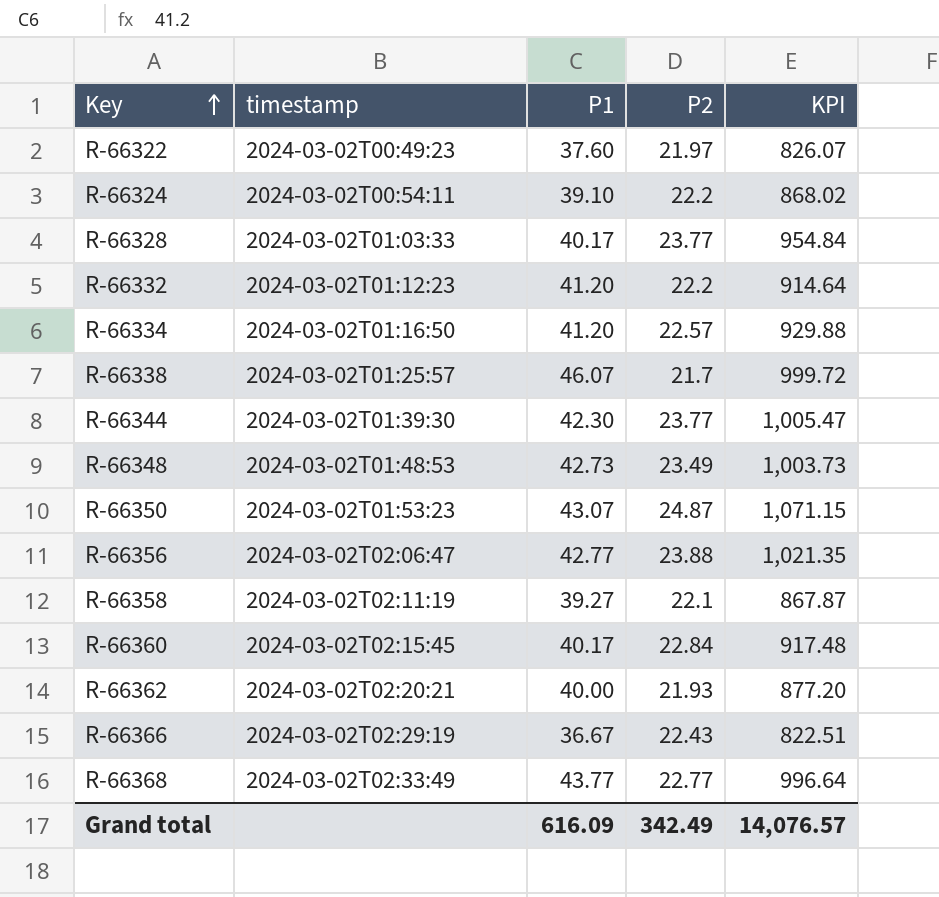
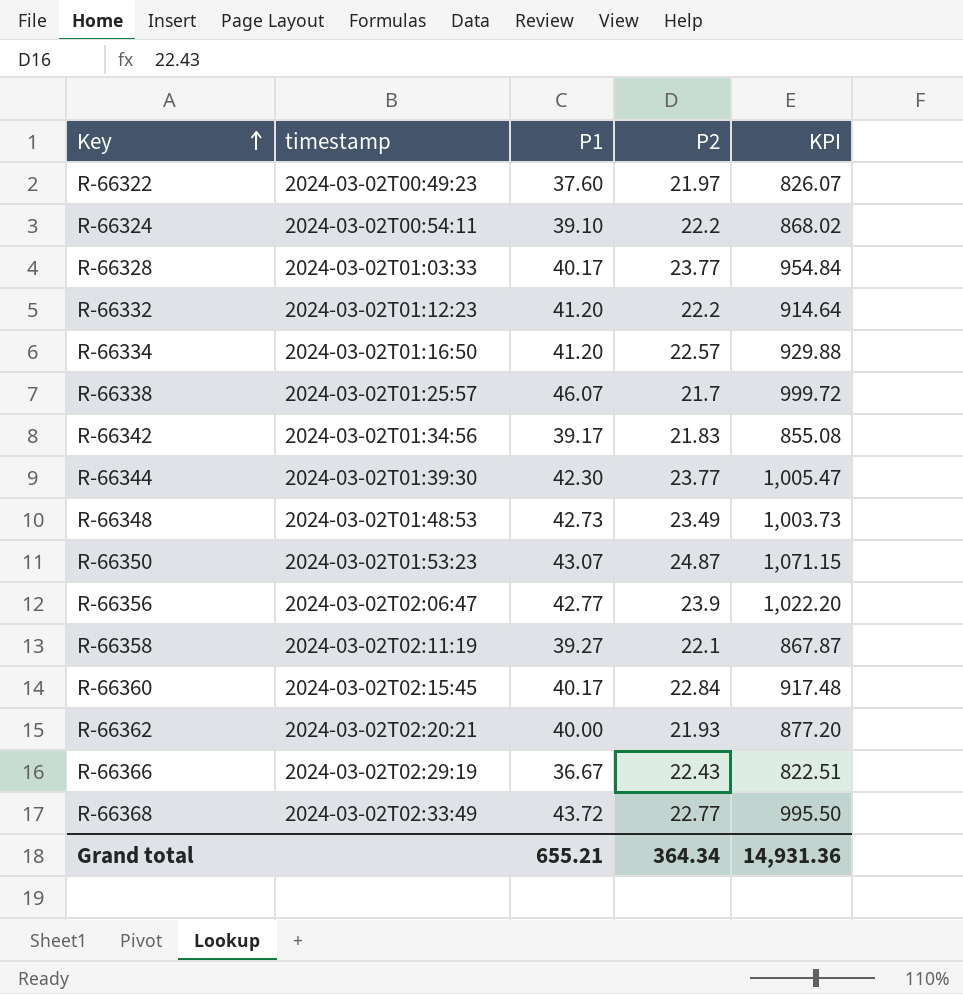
row R-66342: none -> 2024-03-02T01:34:56 | 39.17 | 21.83 | 855.08
R-66356 | P2: 23.88 -> 23.9
R-66356 | KPI: 1,021.35 -> 1,022.20
R-66368 | P1: 43.77 -> 43.72
R-66368 | KPI: 996.64 -> 995.50
Grand total | P1: 616.09 -> 655.21
Grand total | P2: 342.49 -> 364.34
Grand total | KPI: 14,076.57 -> 14,931.36

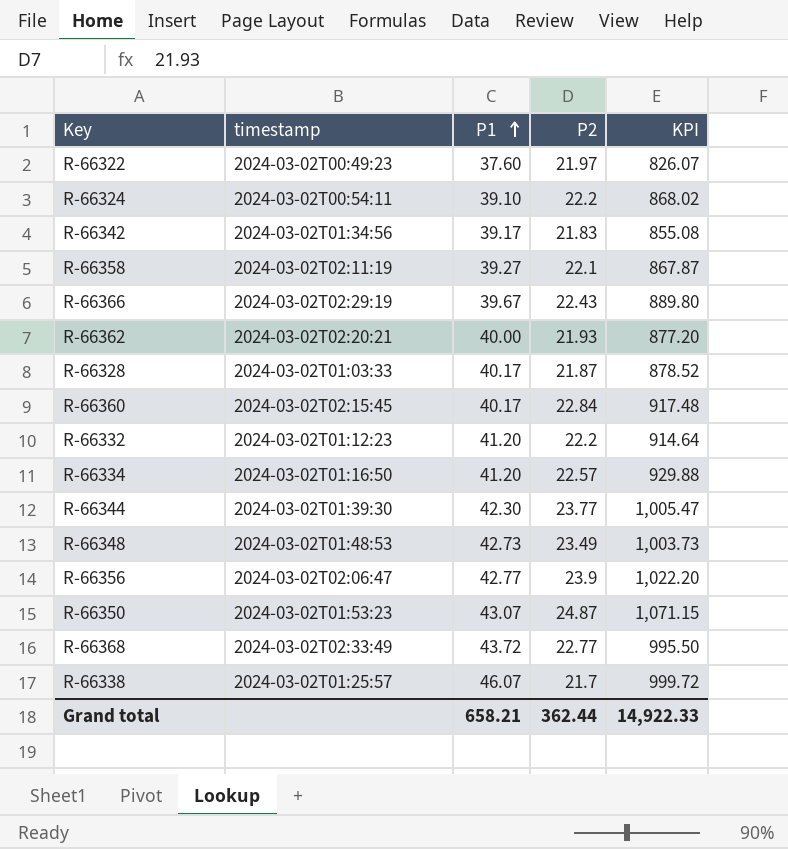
row order: Key ascending -> P1 ascending
R-66366 | P1: 36.67 -> 39.67
R-66366 | KPI: 822.51 -> 889.80
R-66328 | P2: 23.77 -> 21.87
R-66328 | KPI: 954.84 -> 878.52
Grand total | P1: 655.21 -> 658.21
Grand total | P2: 364.34 -> 362.44
Grand total | KPI: 14,931.36 -> 14,922.33

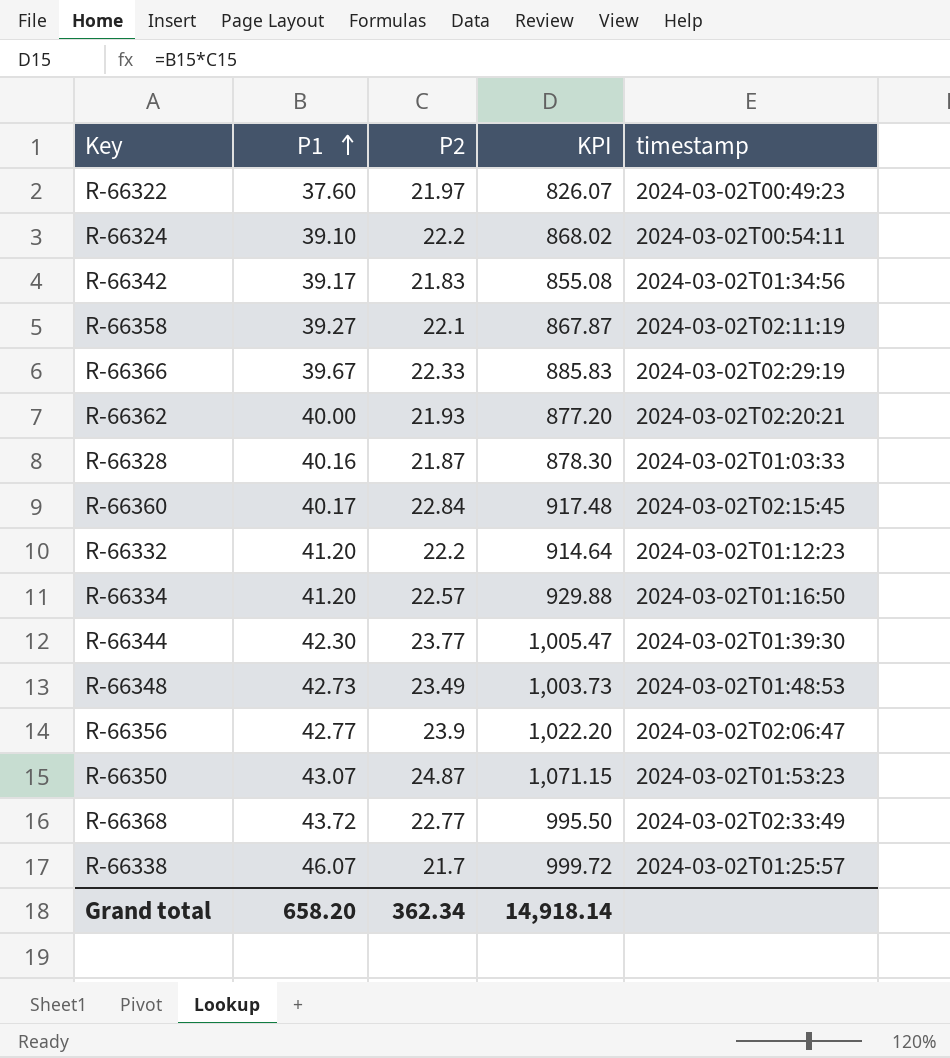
column timestamp | position: 2 -> 5
R-66366 | P2: 22.43 -> 22.33
R-66366 | KPI: 889.80 -> 885.83
R-66328 | P1: 40.17 -> 40.16
R-66328 | KPI: 878.52 -> 878.30
Grand total | P1: 658.21 -> 658.20
Grand total | P2: 362.44 -> 362.34
Grand total | KPI: 14,922.33 -> 14,918.14

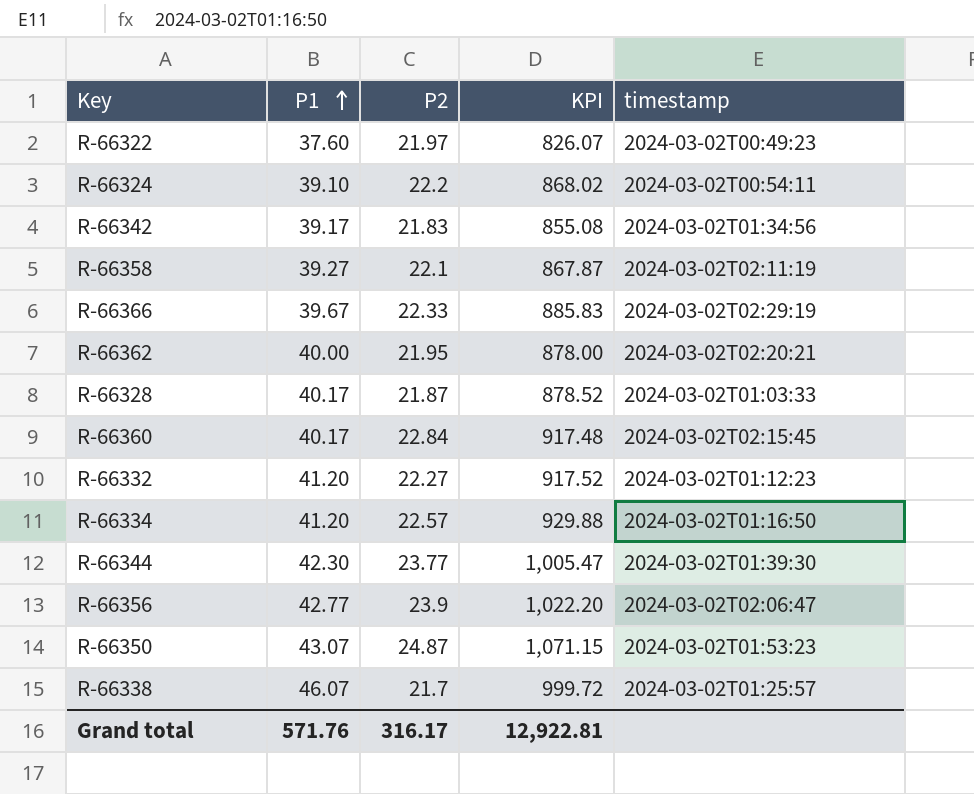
row R-66348: 42.73 | 23.49 | 1,003.73 | 2024-03-02T01:48:53 -> none
row R-66368: 43.72 | 22.77 | 995.50 | 2024-03-02T02:33:49 -> none
R-66362 | P2: 21.93 -> 21.95
R-66362 | KPI: 877.20 -> 878.00
R-66328 | P1: 40.16 -> 40.17
R-66328 | KPI: 878.30 -> 878.52
R-66332 | P2: 22.2 -> 22.27
R-66332 | KPI: 914.64 -> 917.52
Grand total | P1: 658.20 -> 571.76
Grand total | P2: 362.34 -> 316.17
Grand total | KPI: 14,918.14 -> 12,922.81

